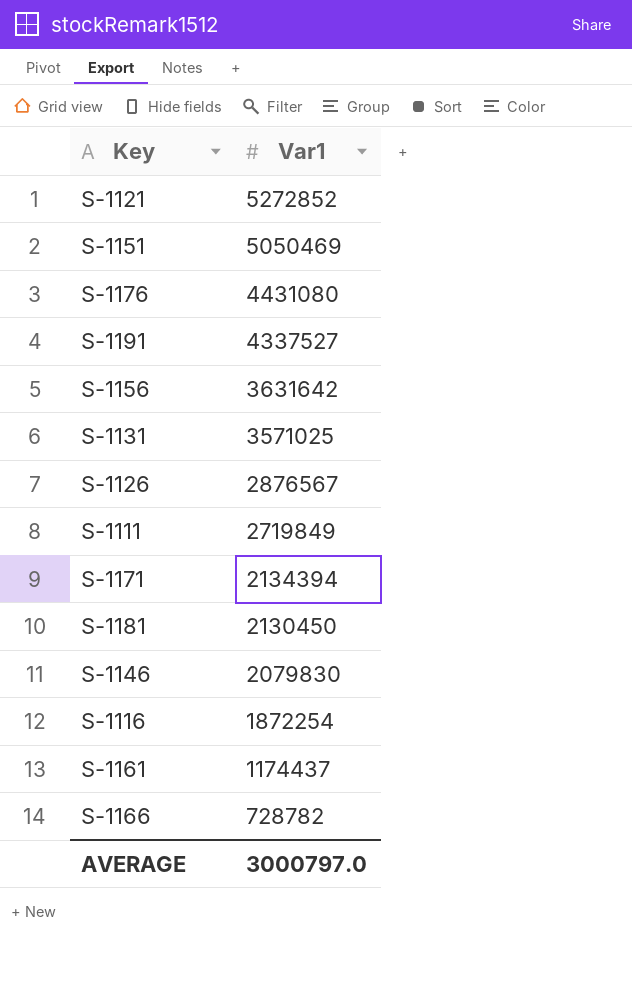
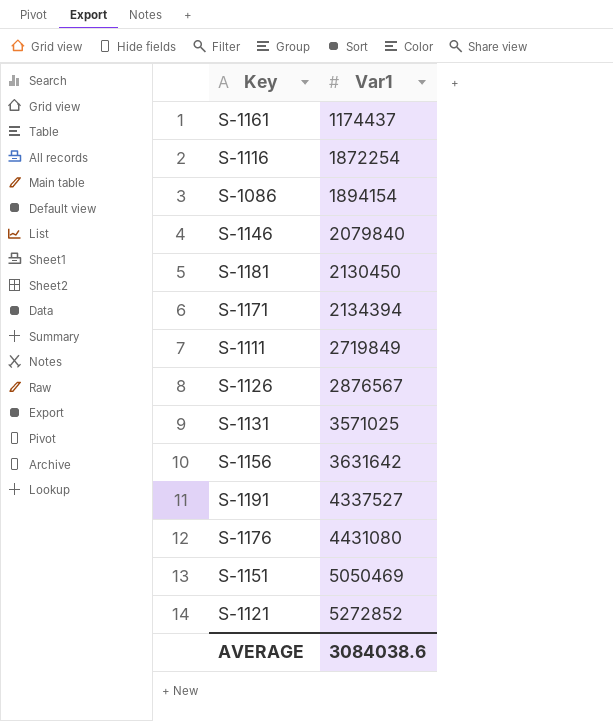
row order: Var1 descending -> Var1 ascending
row S-1166: 728782 -> none
row S-1086: none -> 1894154
S-1146 | Var1: 2079830 -> 2079840
AVERAGE | Var1: 3000797.0 -> 3084038.6

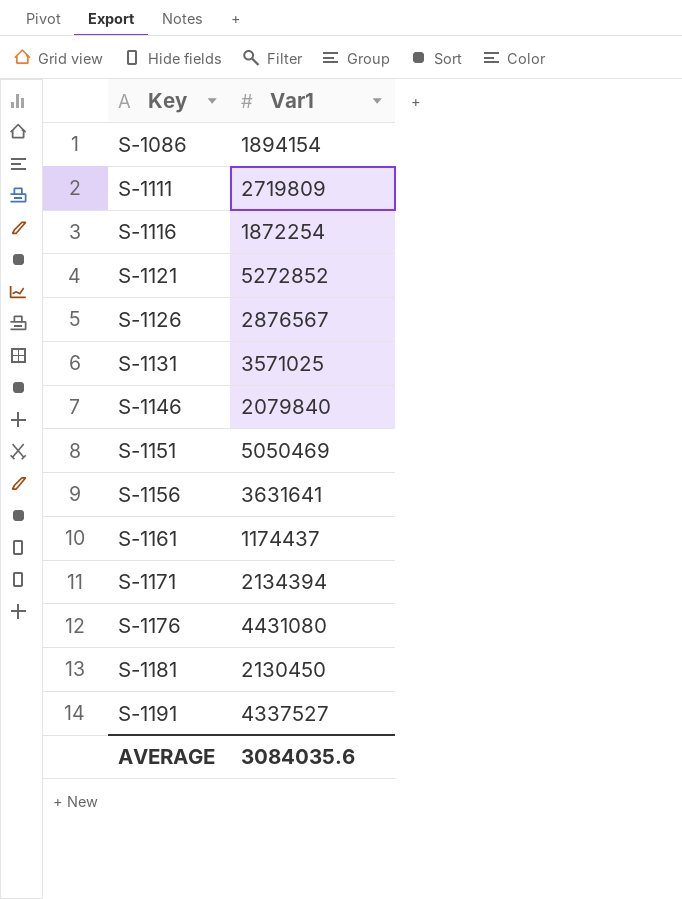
row order: Var1 ascending -> Key ascending
S-1111 | Var1: 2719849 -> 2719809
S-1156 | Var1: 3631642 -> 3631641
AVERAGE | Var1: 3084038.6 -> 3084035.6

